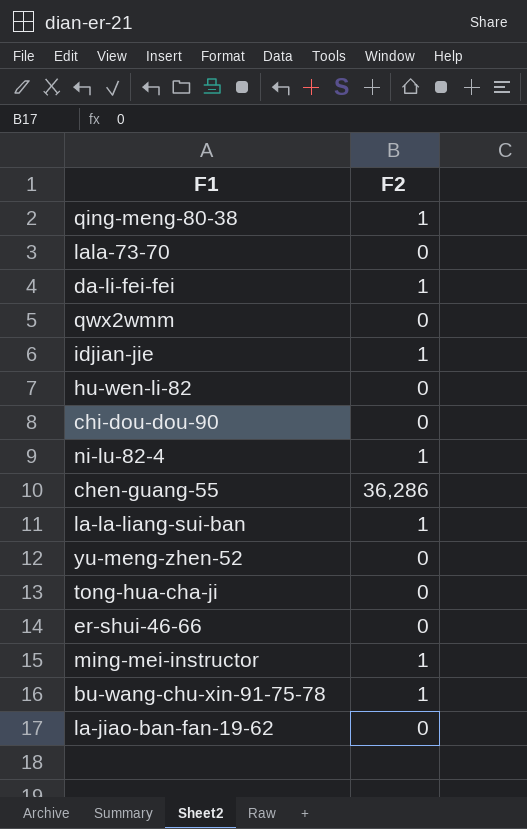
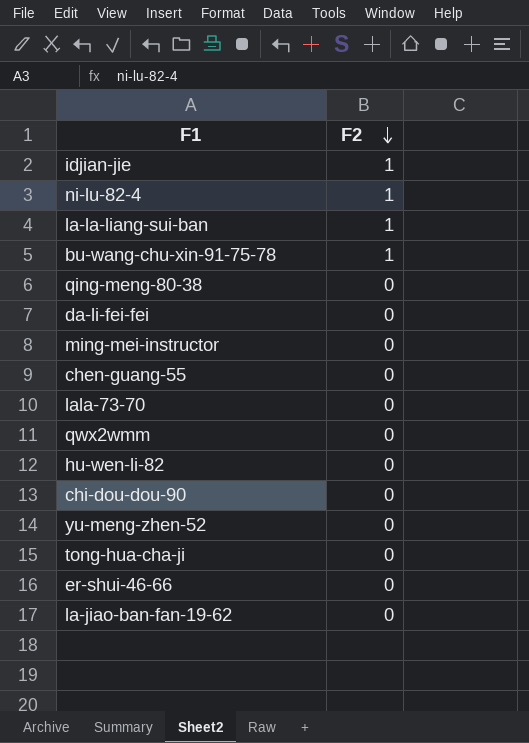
row order: none -> F2 descending
qing-meng-80-38 | F2: 1 -> 0
da-li-fei-fei | F2: 1 -> 0
ming-mei-instructor | F2: 1 -> 0
chen-guang-55 | F2: 36,286 -> 0

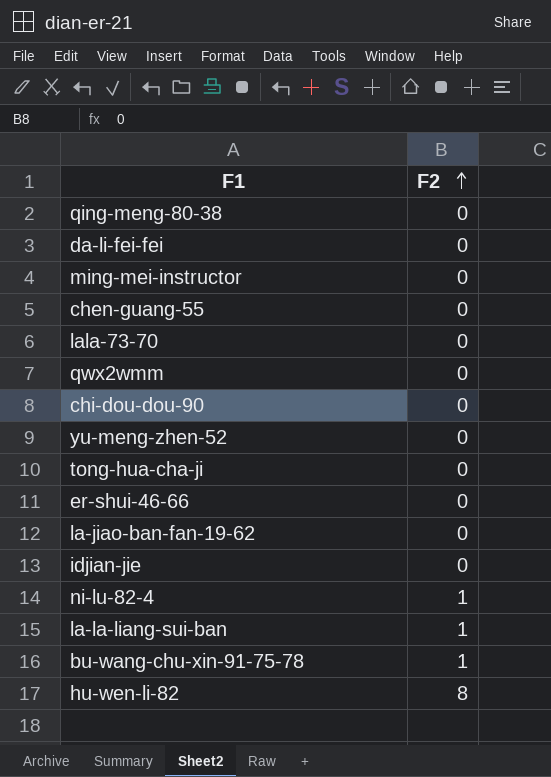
row order: F2 descending -> F2 ascending
idjian-jie | F2: 1 -> 0
hu-wen-li-82 | F2: 0 -> 8

